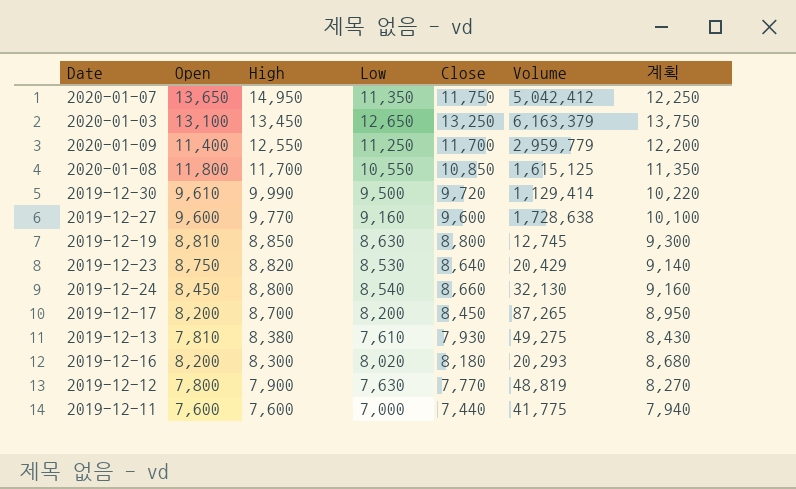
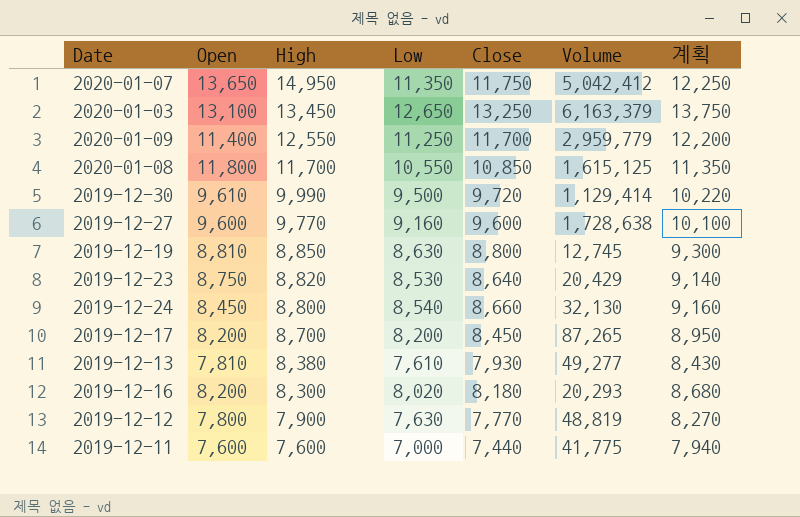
2019-12-13 | Volume: 49,275 -> 49,277

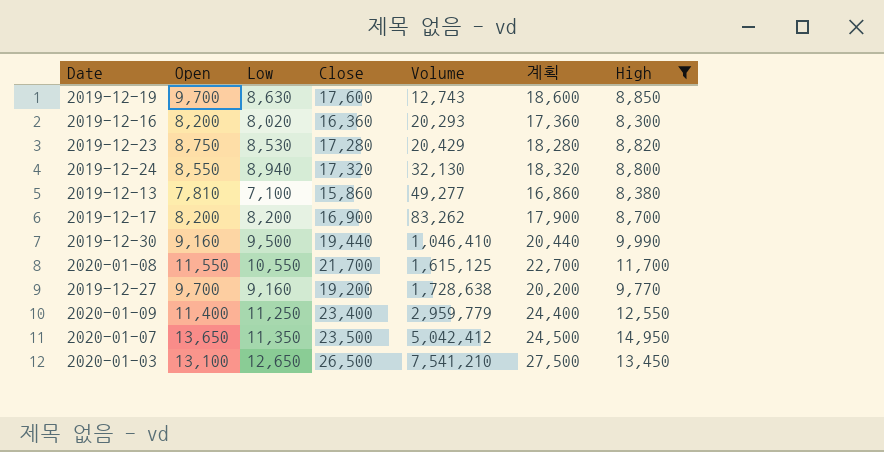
filter: none -> High >= 8,300
row order: High descending -> Volume ascending
column 계획 | formula: [Close] + 500 -> [Close] + 1000
column High | position: 3 -> 7
2019-12-19 | Open: 8,810 -> 9,700
2019-12-19 | Close: 8,800 -> 17,600
2019-12-19 | Volume: 12,745 -> 12,743
2019-12-16 | Close: 8,180 -> 16,360
2019-12-23 | Close: 8,640 -> 17,280
2019-12-24 | Open: 8,450 -> 8,550
2019-12-24 | Low: 8,540 -> 8,940
2019-12-24 | Close: 8,660 -> 17,320
2019-12-13 | Low: 7,610 -> 7,100
2019-12-13 | Close: 7,930 -> 15,860
2019-12-17 | Close: 8,450 -> 16,900
2019-12-17 | Volume: 87,265 -> 83,262
2019-12-30 | Open: 9,610 -> 9,160
2019-12-30 | Close: 9,720 -> 19,440
2019-12-30 | Volume: 1,129,414 -> 1,046,410
2020-01-08 | Open: 11,800 -> 11,550
2020-01-08 | Close: 10,850 -> 21,700
2019-12-27 | Open: 9,600 -> 9,700
2019-12-27 | Close: 9,600 -> 19,200
2020-01-09 | Close: 11,700 -> 23,400
2020-01-07 | Close: 11,750 -> 23,500
2020-01-03 | Close: 13,250 -> 26,500
2020-01-03 | Volume: 6,163,379 -> 7,541,210

